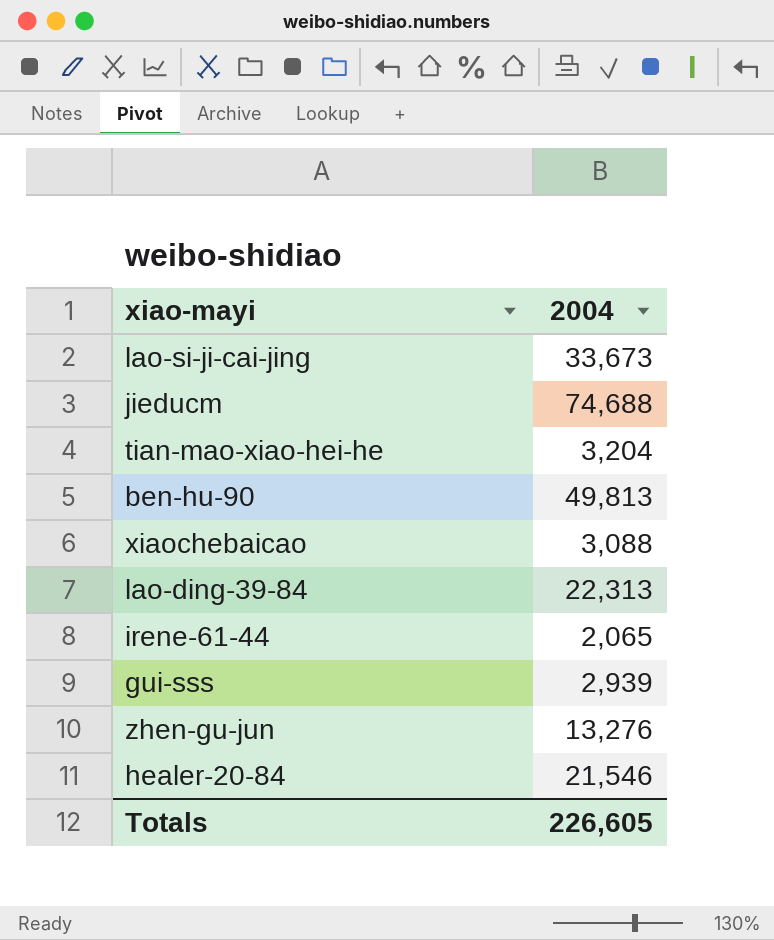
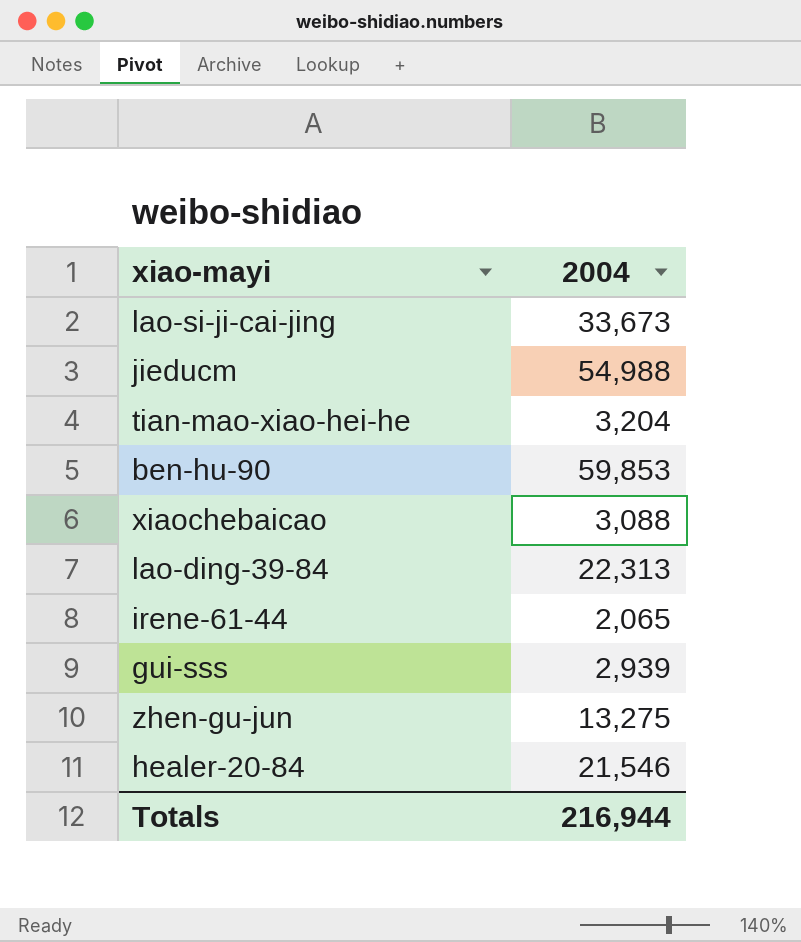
jieducm | 2004: 74,688 -> 54,988
ben-hu-90 | 2004: 49,813 -> 59,853
zhen-gu-jun | 2004: 13,276 -> 13,275
Totals | 2004: 226,605 -> 216,944

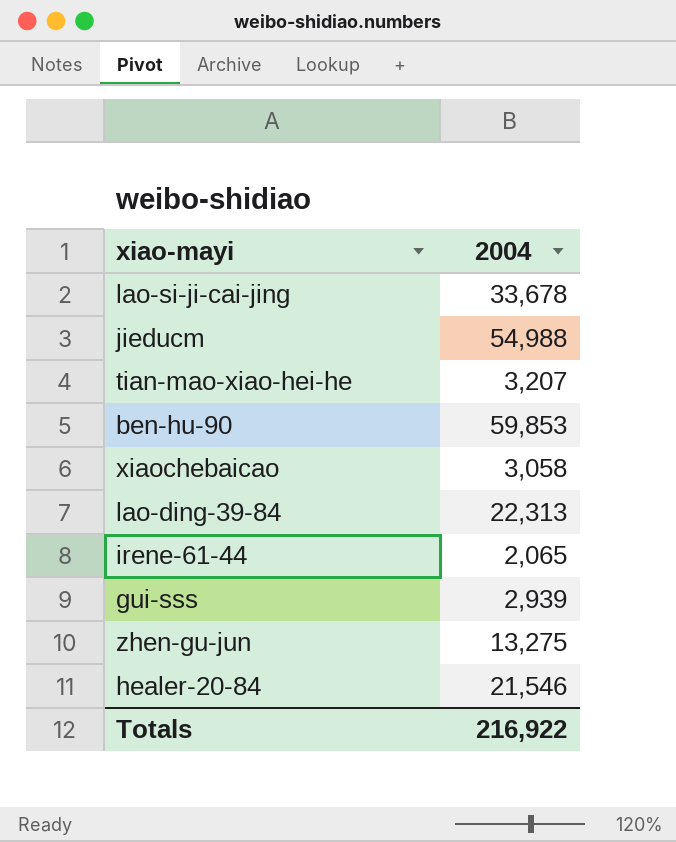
lao-si-ji-cai-jing | 2004: 33,673 -> 33,678
tian-mao-xiao-hei-he | 2004: 3,204 -> 3,207
xiaochebaicao | 2004: 3,088 -> 3,058
Totals | 2004: 216,944 -> 216,922

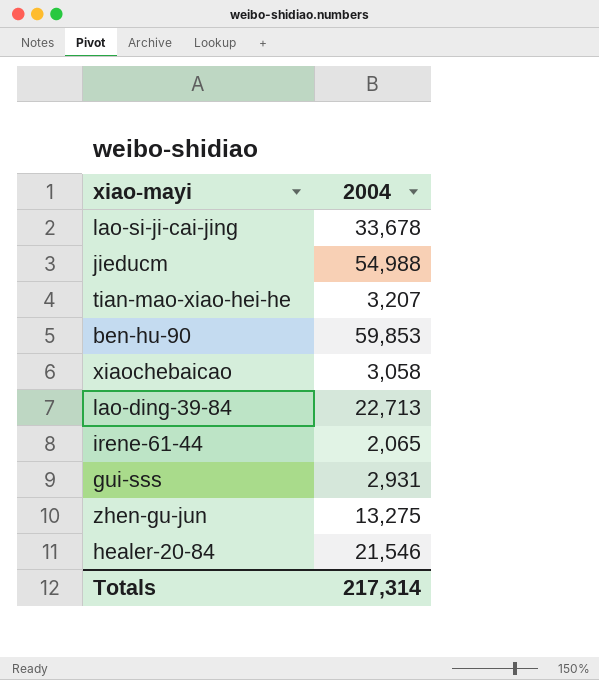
lao-ding-39-84 | 2004: 22,313 -> 22,713
gui-sss | 2004: 2,939 -> 2,931
Totals | 2004: 216,922 -> 217,314

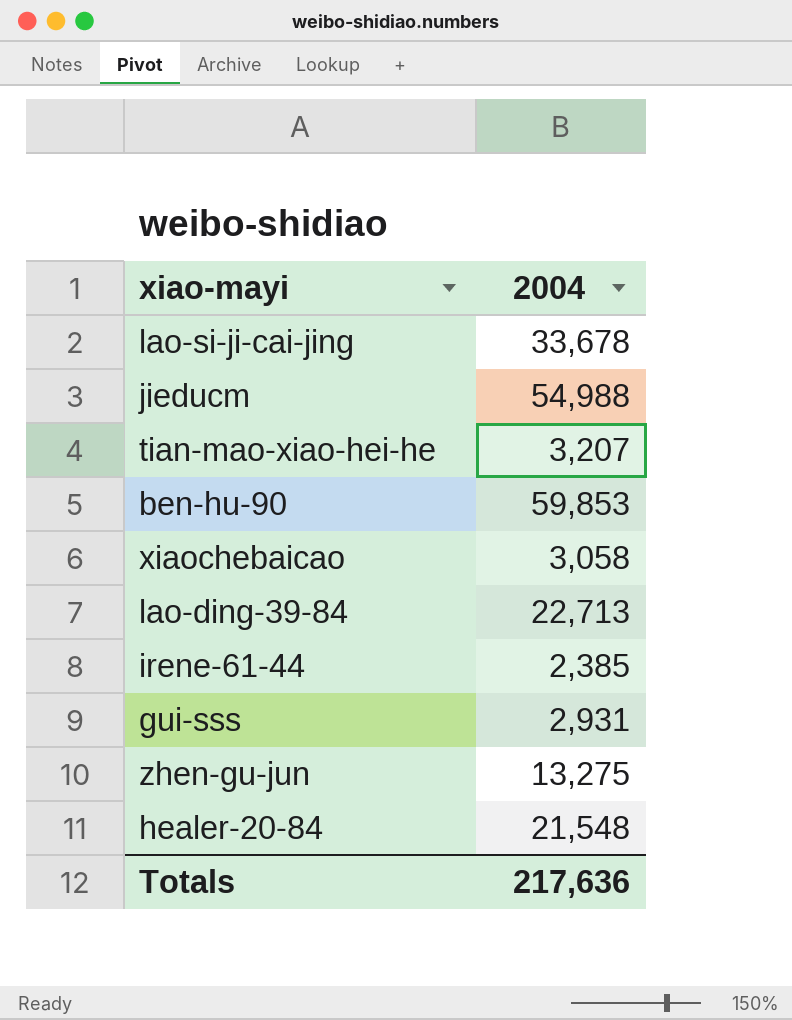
irene-61-44 | 2004: 2,065 -> 2,385
healer-20-84 | 2004: 21,546 -> 21,548
Totals | 2004: 217,314 -> 217,636

